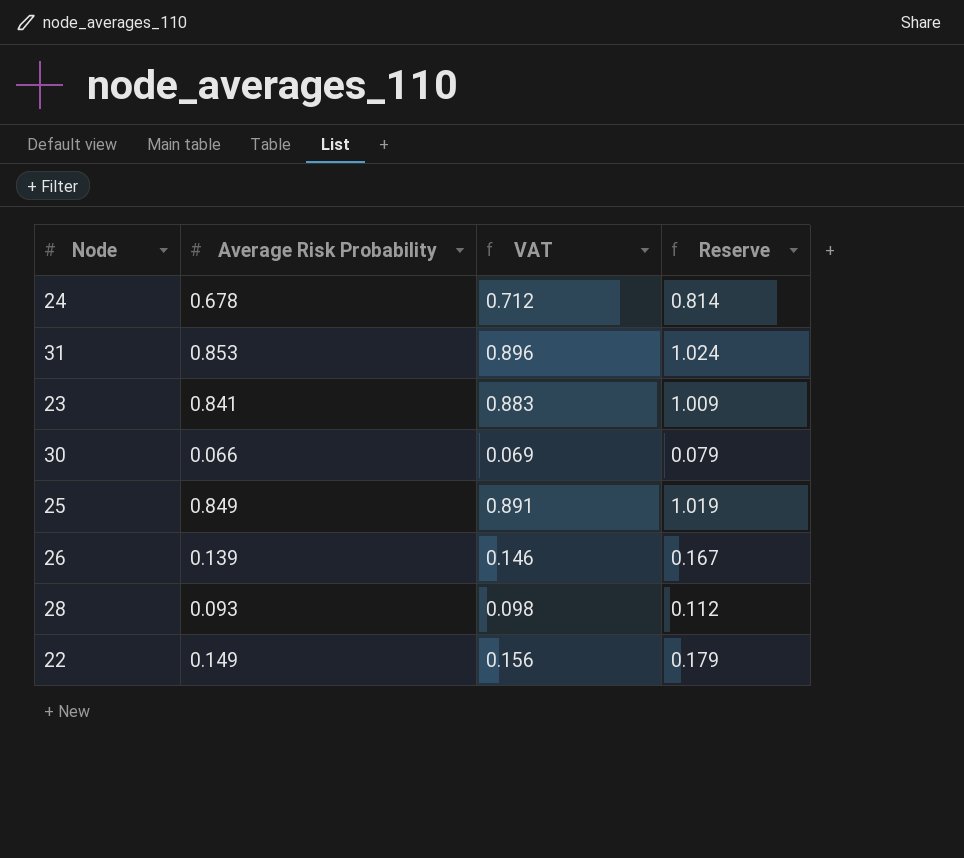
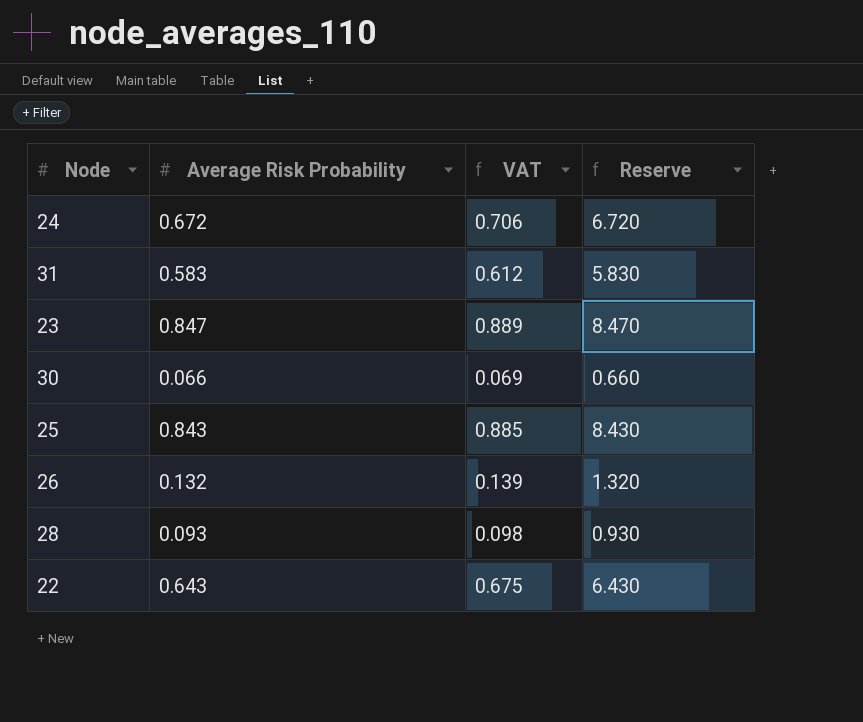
column Reserve | formula: [Average Risk Probability] * 1.2 -> [Average Risk Probability] * 10
24 | Average Risk Probability: 0.678 -> 0.672
24 | VAT: 0.712 -> 0.706
31 | Average Risk Probability: 0.853 -> 0.583
31 | VAT: 0.896 -> 0.612
23 | Average Risk Probability: 0.841 -> 0.847
23 | VAT: 0.883 -> 0.889
25 | Average Risk Probability: 0.849 -> 0.843
25 | VAT: 0.891 -> 0.885
26 | Average Risk Probability: 0.139 -> 0.132
26 | VAT: 0.146 -> 0.139
22 | Average Risk Probability: 0.149 -> 0.643
22 | VAT: 0.156 -> 0.675

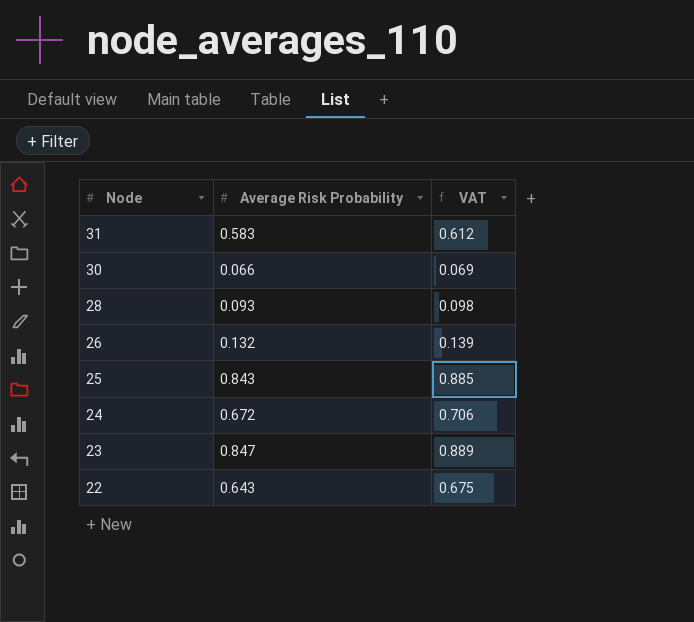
row order: none -> Node descending
column Reserve | formula: [Average Risk Probability] * 10 -> none

